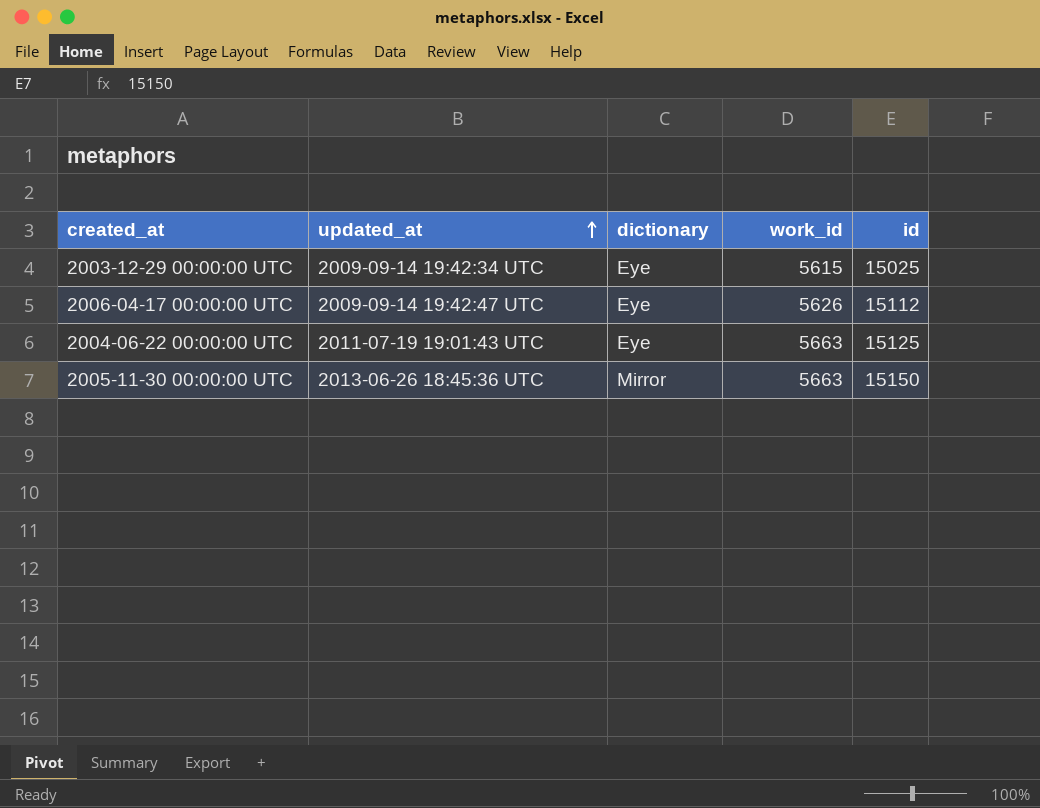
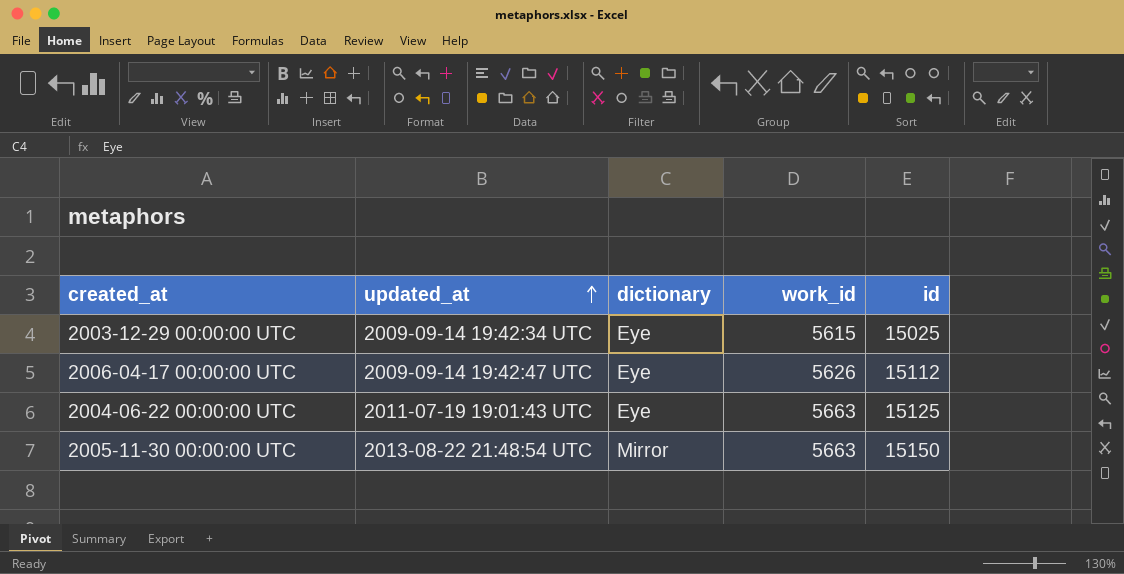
2005-11-30 00:00:00 UTC | updated_at: 2013-06-26 18:45:36 UTC -> 2013-08-22 21:48:54 UTC

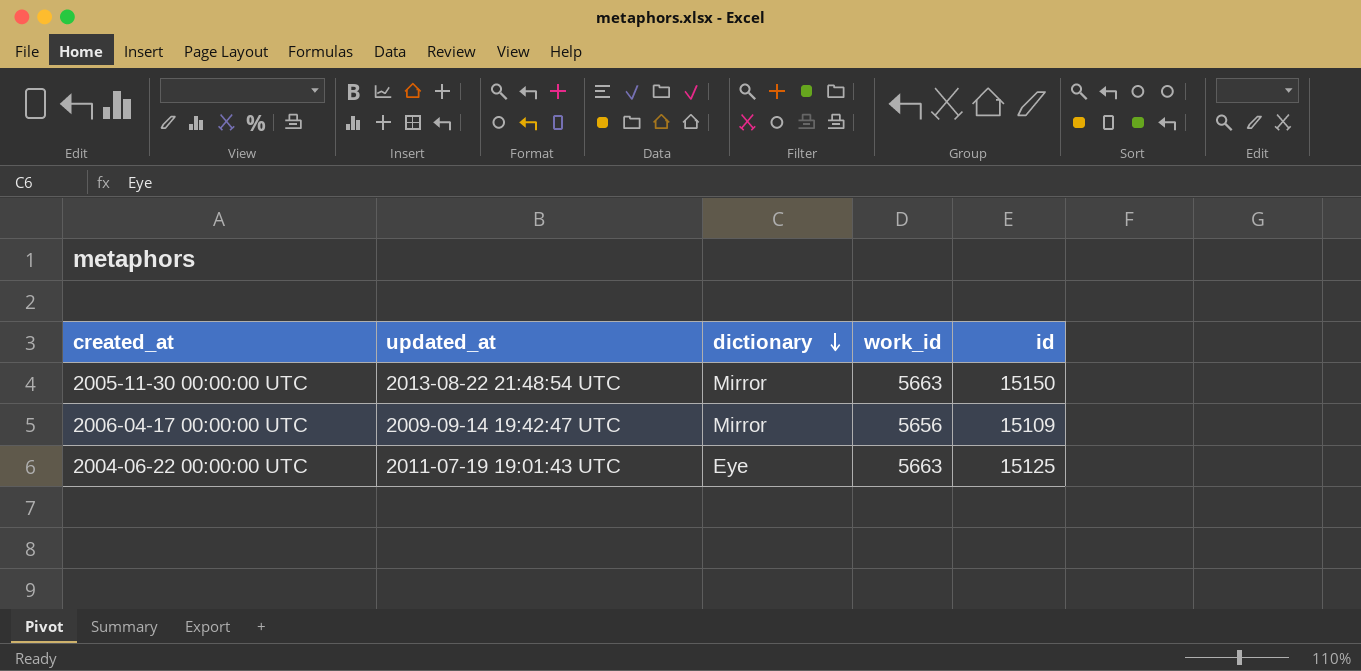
row order: updated_at ascending -> dictionary descending
row 2003-12-29 00:00:00 UTC: 2009-09-14 19:42:34 UTC | Eye | 5615 | 15025 -> none
2006-04-17 00:00:00 UTC | dictionary: Eye -> Mirror
2006-04-17 00:00:00 UTC | work_id: 5626 -> 5656
2006-04-17 00:00:00 UTC | id: 15112 -> 15109

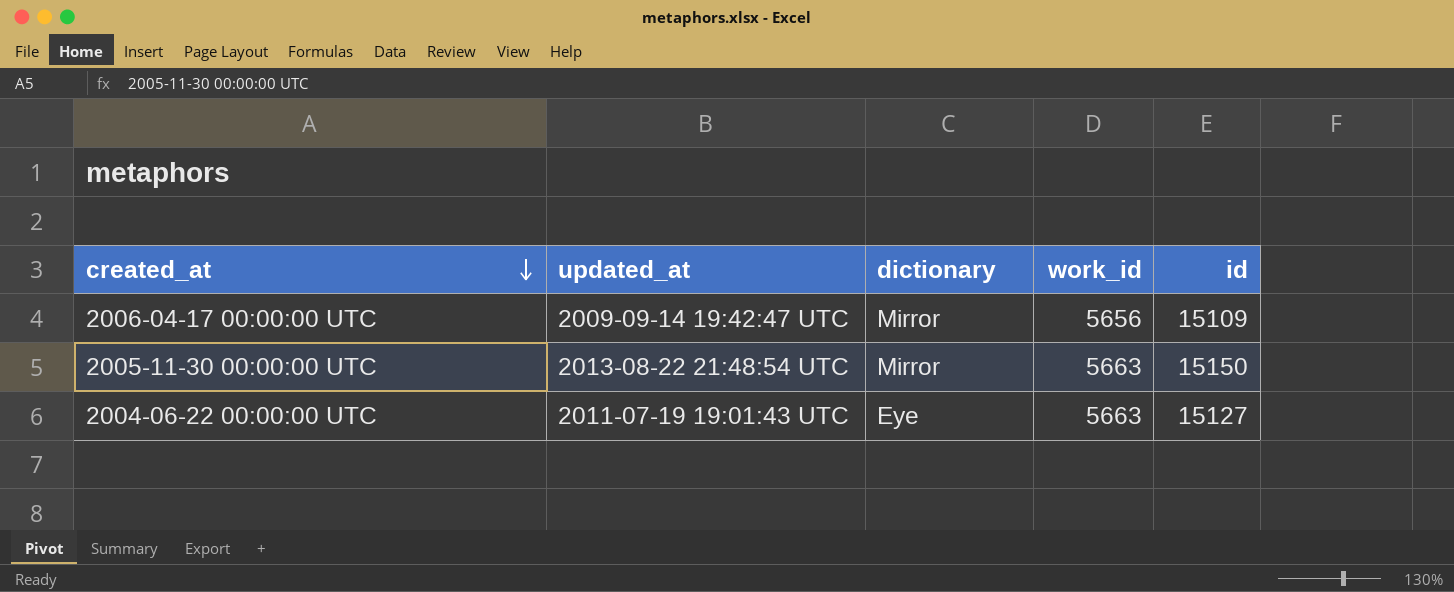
row order: dictionary descending -> created_at descending
2004-06-22 00:00:00 UTC | id: 15125 -> 15127

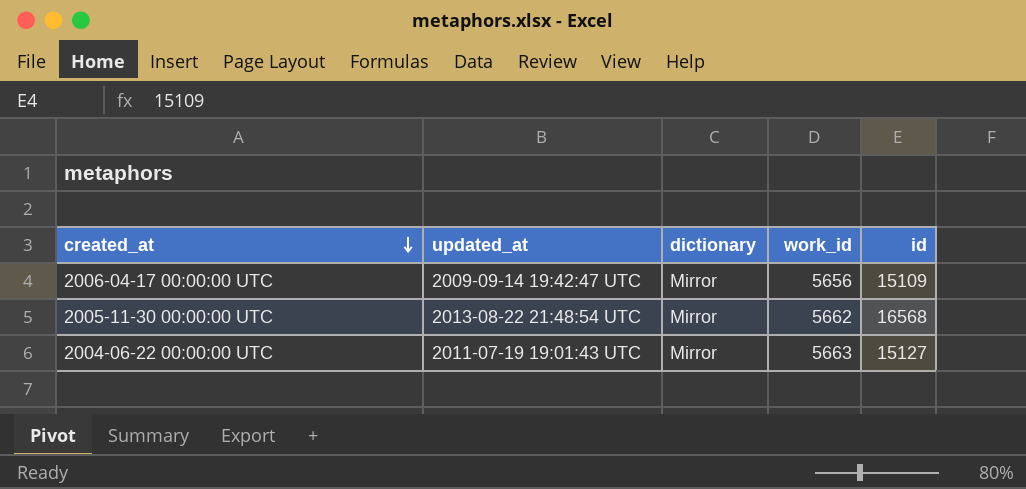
2005-11-30 00:00:00 UTC | work_id: 5663 -> 5662
2005-11-30 00:00:00 UTC | id: 15150 -> 16568
2004-06-22 00:00:00 UTC | dictionary: Eye -> Mirror

